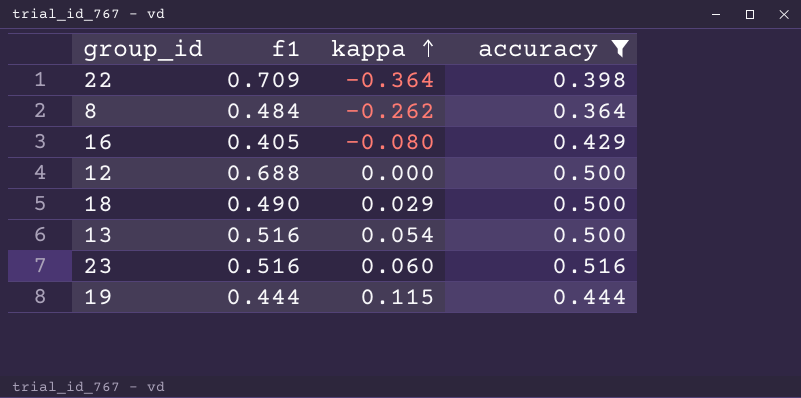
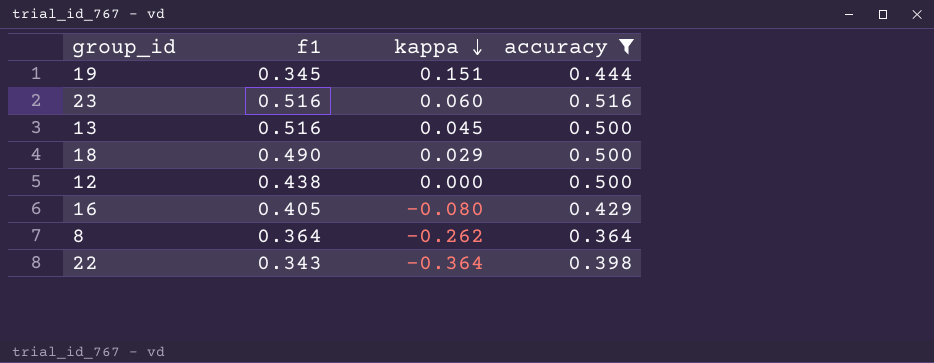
row order: kappa ascending -> kappa descending
19 | f1: 0.444 -> 0.345
19 | kappa: 0.115 -> 0.151
13 | kappa: 0.054 -> 0.045
12 | f1: 0.688 -> 0.438
8 | f1: 0.484 -> 0.364
22 | f1: 0.709 -> 0.343

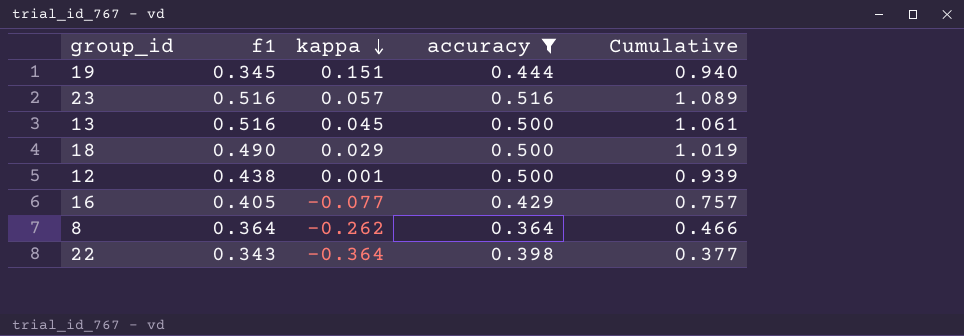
column Cumulative | formula: none -> [f1] + [kappa] + [accuracy]
23 | kappa: 0.060 -> 0.057
12 | kappa: 0.000 -> 0.001
16 | kappa: -0.080 -> -0.077

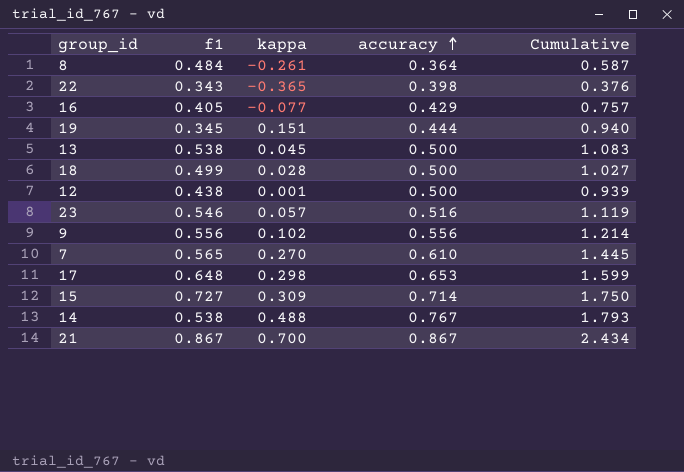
filter: accuracy <= 0.516 -> none
row order: kappa descending -> accuracy ascending
8 | f1: 0.364 -> 0.484
8 | kappa: -0.262 -> -0.261
8 | Cumulative: 0.466 -> 0.587
22 | kappa: -0.364 -> -0.365
22 | Cumulative: 0.377 -> 0.376
13 | f1: 0.516 -> 0.538
13 | Cumulative: 1.061 -> 1.083
18 | f1: 0.490 -> 0.499
18 | kappa: 0.029 -> 0.028
18 | Cumulative: 1.019 -> 1.027
23 | f1: 0.516 -> 0.546
23 | Cumulative: 1.089 -> 1.119

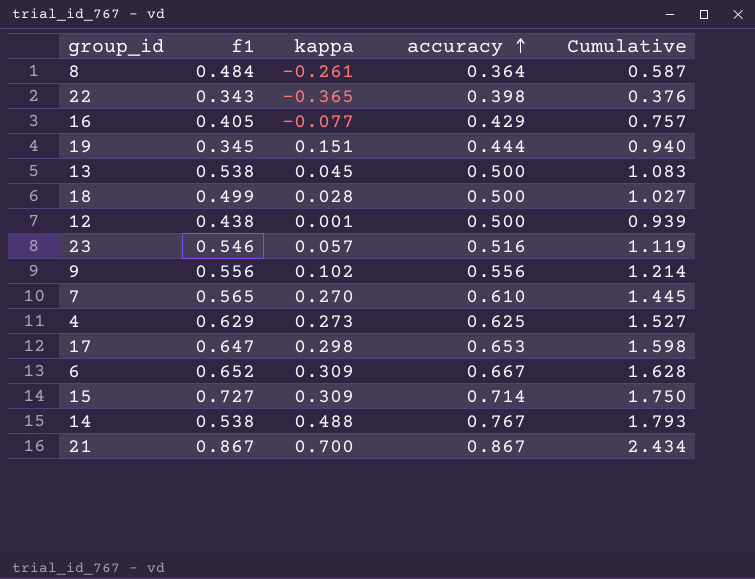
row 4: none -> 0.629 | 0.273 | 0.625 | 1.527
17 | f1: 0.648 -> 0.647
17 | Cumulative: 1.599 -> 1.598
row 6: none -> 0.652 | 0.309 | 0.667 | 1.628

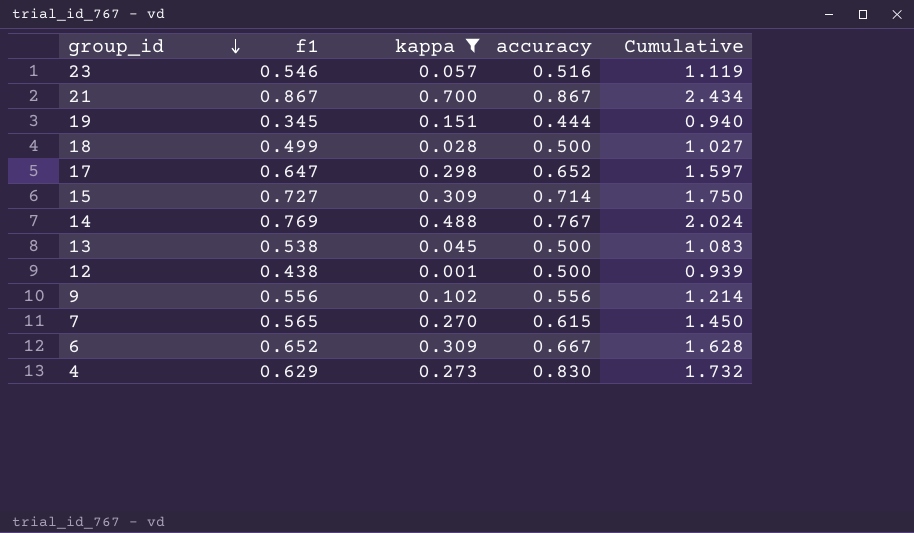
filter: none -> kappa >= 0.001
row order: accuracy ascending -> group_id descending
17 | accuracy: 0.653 -> 0.652
17 | Cumulative: 1.598 -> 1.597
14 | f1: 0.538 -> 0.769
14 | Cumulative: 1.793 -> 2.024
7 | accuracy: 0.610 -> 0.615
7 | Cumulative: 1.445 -> 1.450
4 | accuracy: 0.625 -> 0.830
4 | Cumulative: 1.527 -> 1.732

